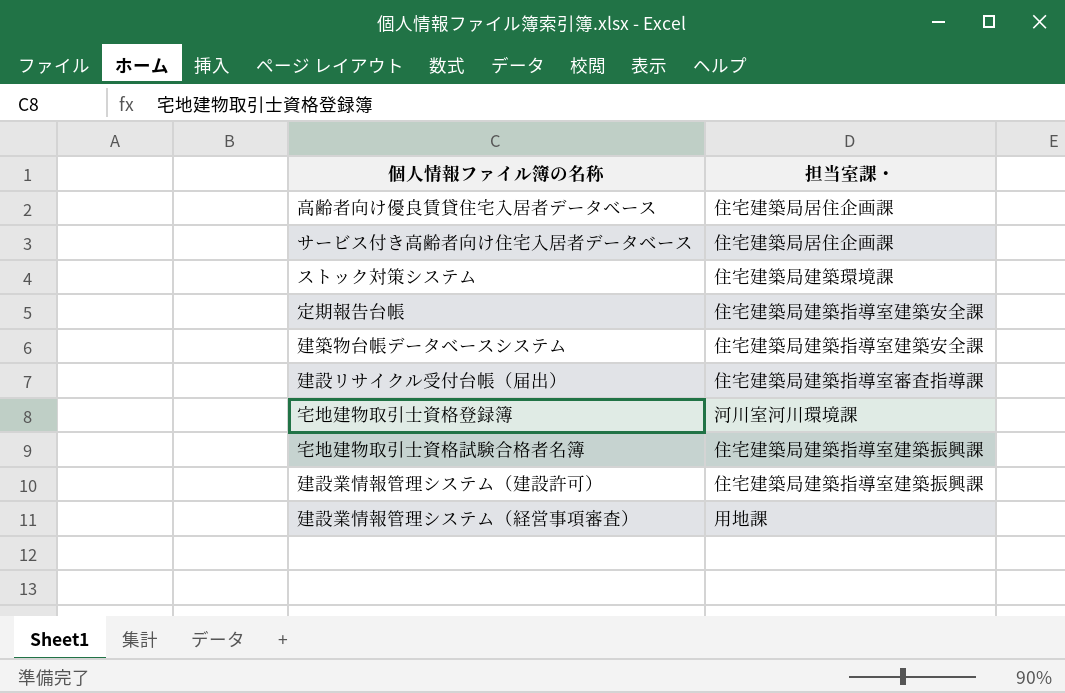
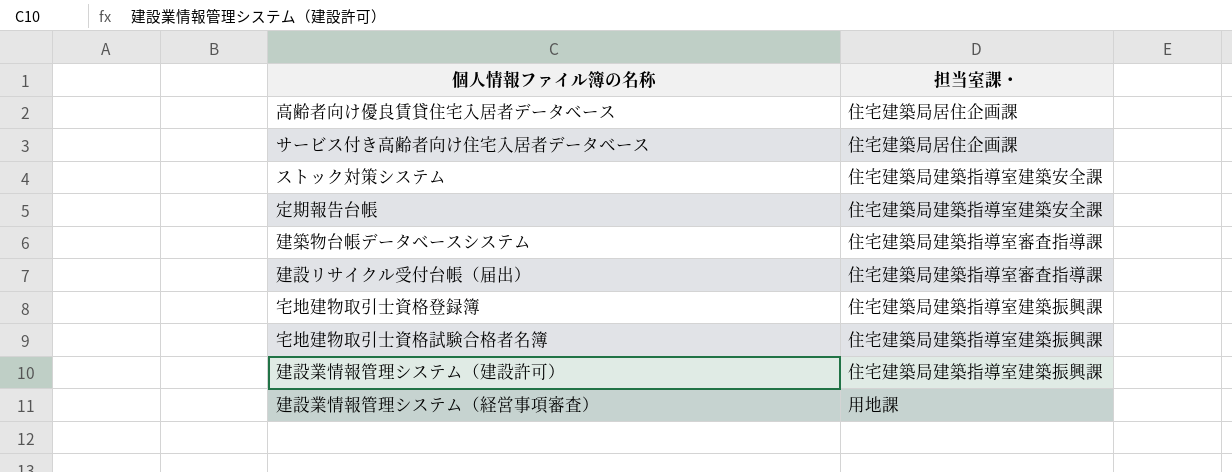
ストック対策システム | 担当室課・: 住宅建築局建築環境課 -> 住宅建築局建築指導室建築安全課
建築物台帳データベースシステム | 担当室課・: 住宅建築局建築指導室建築安全課 -> 住宅建築局建築指導室審査指導課
宅地建物取引士資格登録簿 | 担当室課・: 河川室河川環境課 -> 住宅建築局建築指導室建築振興課

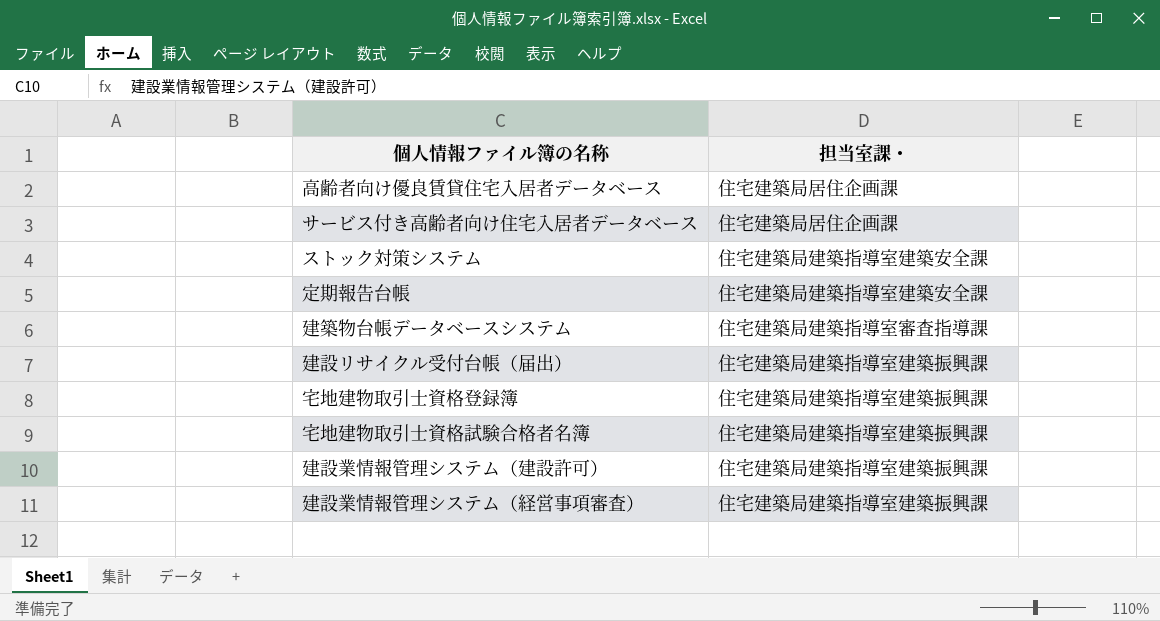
建設リサイクル受付台帳（届出） | 担当室課・: 住宅建築局建築指導室審査指導課 -> 住宅建築局建築指導室建築振興課
建設業情報管理システム（経営事項審査） | 担当室課・: 用地課 -> 住宅建築局建築指導室建築振興課

